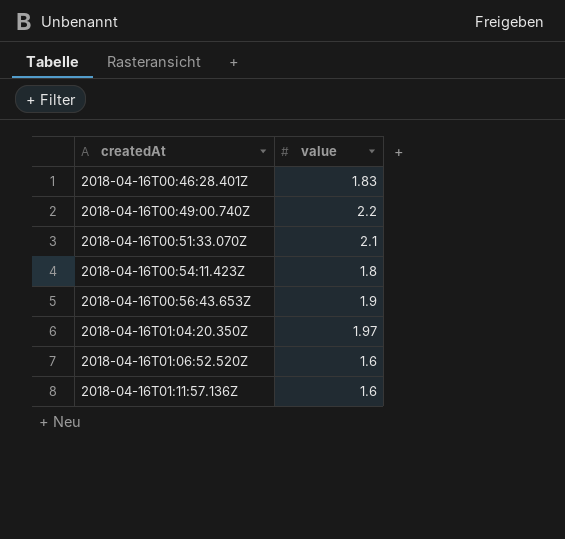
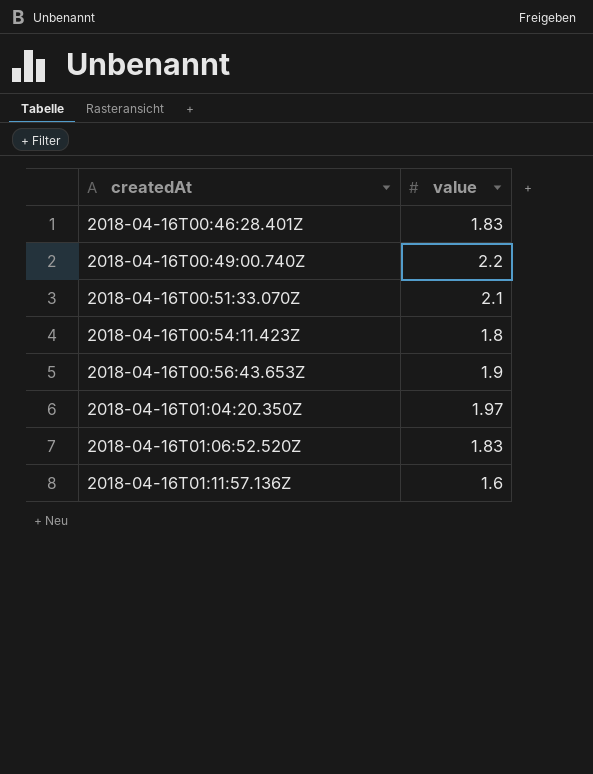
2018-04-16T01:06:52.520Z | value: 1.6 -> 1.83

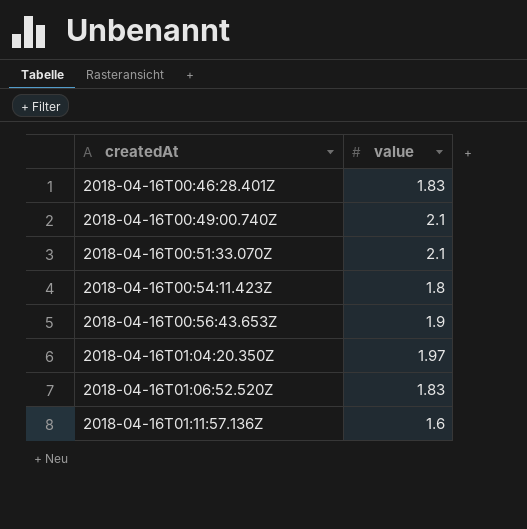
2018-04-16T00:49:00.740Z | value: 2.2 -> 2.1

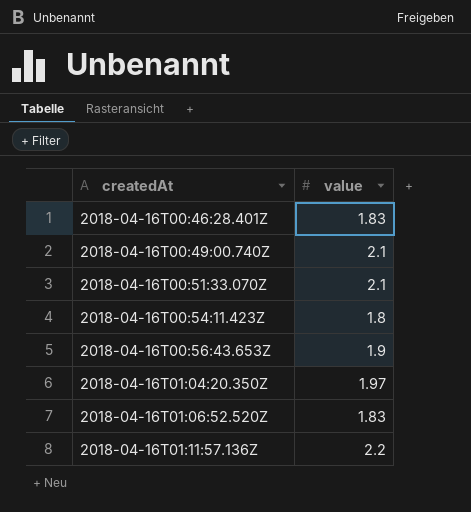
2018-04-16T01:11:57.136Z | value: 1.6 -> 2.2

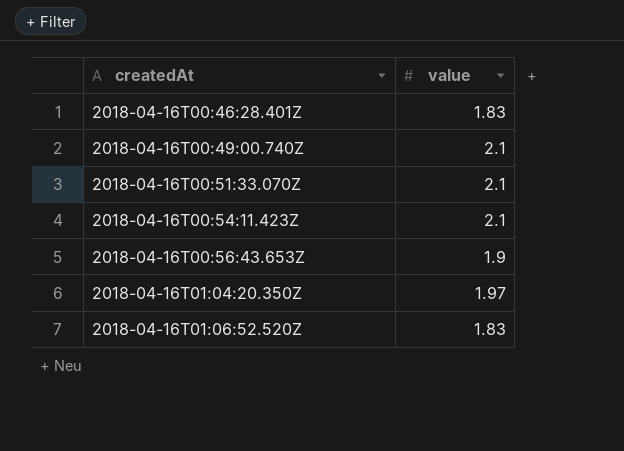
row 2018-04-16T01:11:57.136Z: 2.2 -> none
2018-04-16T00:54:11.423Z | value: 1.8 -> 2.1

